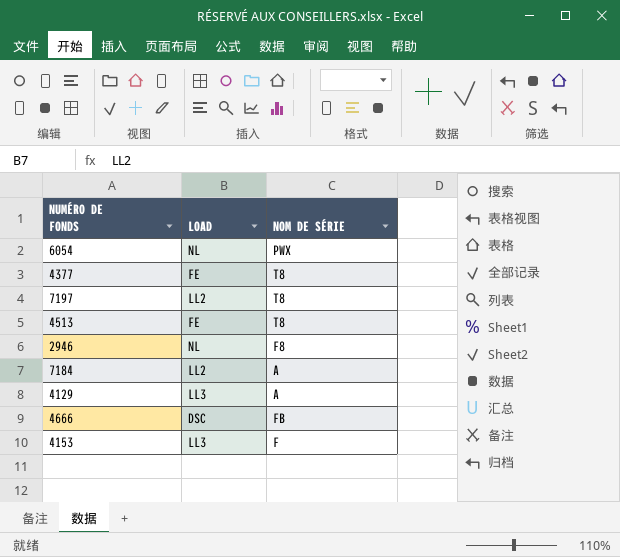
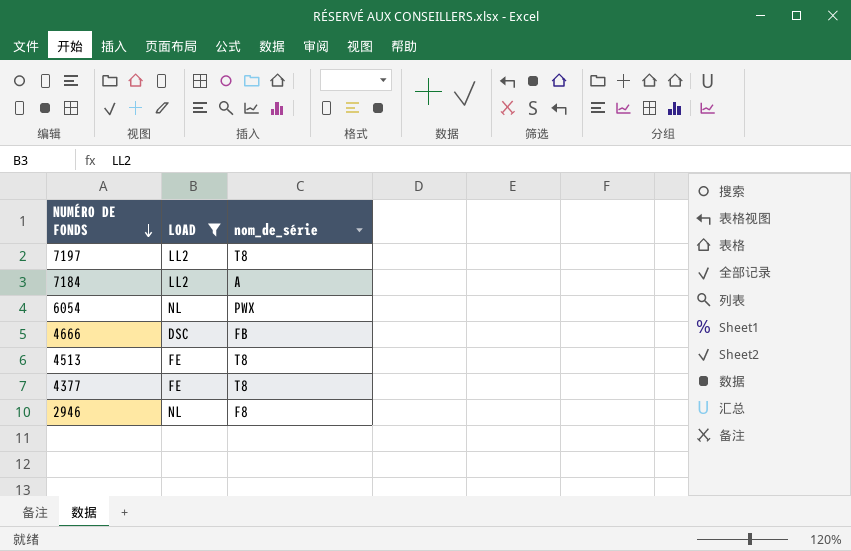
filter: none -> LOAD != LL3
row order: none -> NUMÉRO DE FONDS descending
column name: NOM DE SÉRIE -> nom_de_série

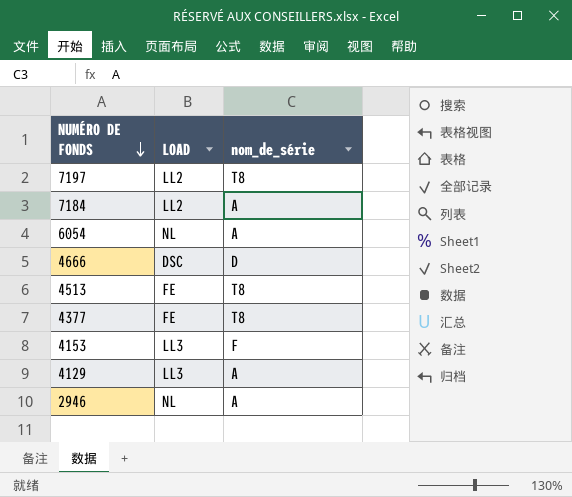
filter: LOAD != LL3 -> none
6054 | nom_de_série: PWX -> A
4666 | nom_de_série: FB -> D
2946 | nom_de_série: F8 -> A

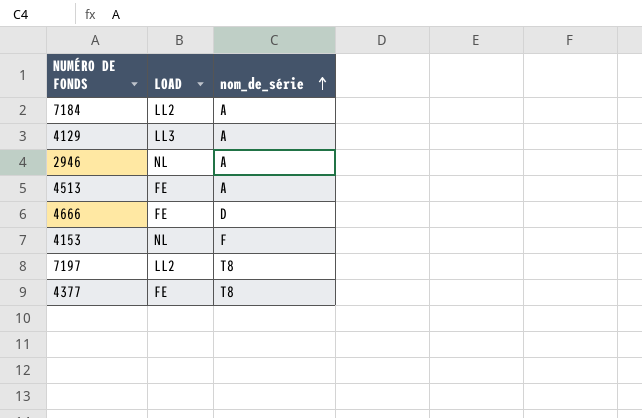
row order: NUMÉRO DE FONDS descending -> nom_de_série ascending
row 6054: NL | A -> none
4513 | nom_de_série: T8 -> A
4666 | LOAD: DSC -> FE
4153 | LOAD: LL3 -> NL

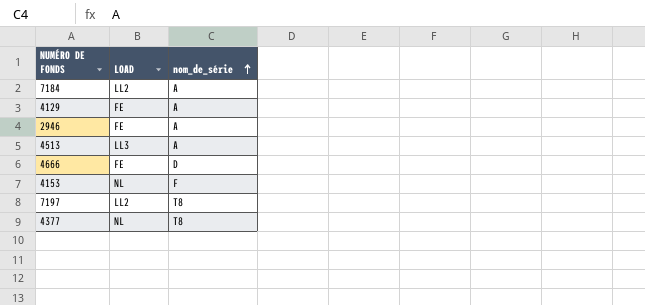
4129 | LOAD: LL3 -> FE
2946 | LOAD: NL -> FE
4513 | LOAD: FE -> LL3
4377 | LOAD: FE -> NL

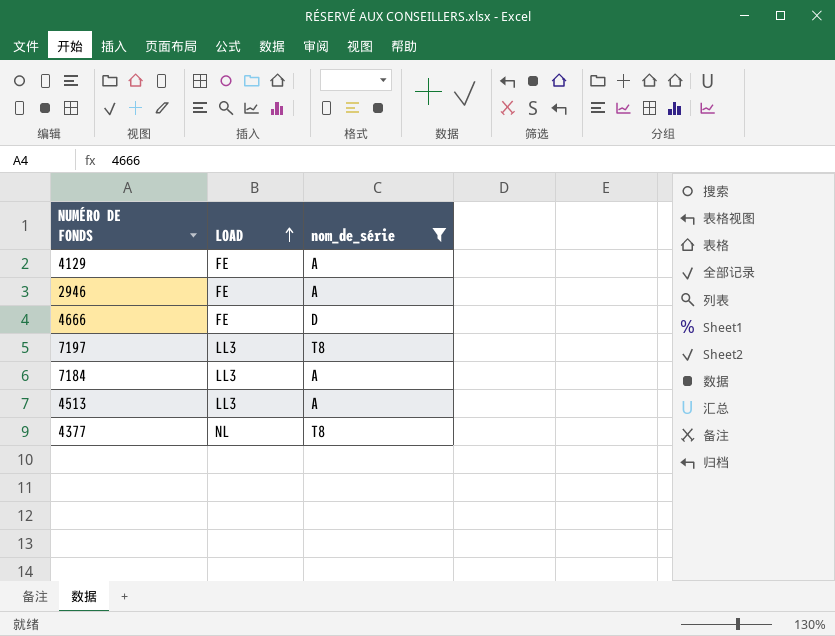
filter: none -> nom_de_série != F
row order: nom_de_série ascending -> LOAD ascending
7197 | LOAD: LL2 -> LL3
7184 | LOAD: LL2 -> LL3

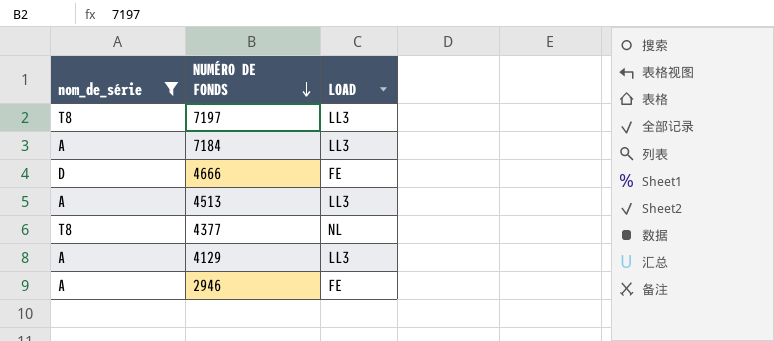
row order: LOAD ascending -> NUMÉRO DE FONDS descending
column nom_de_série | position: 3 -> 1
4129 | LOAD: FE -> LL3

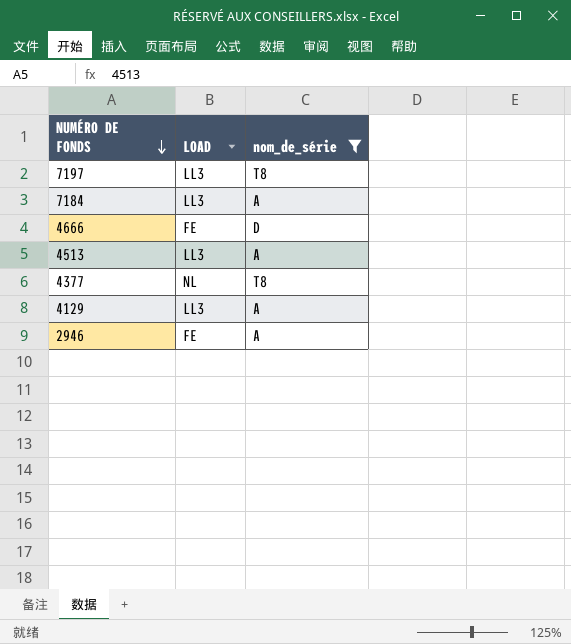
column nom_de_série | position: 1 -> 3

